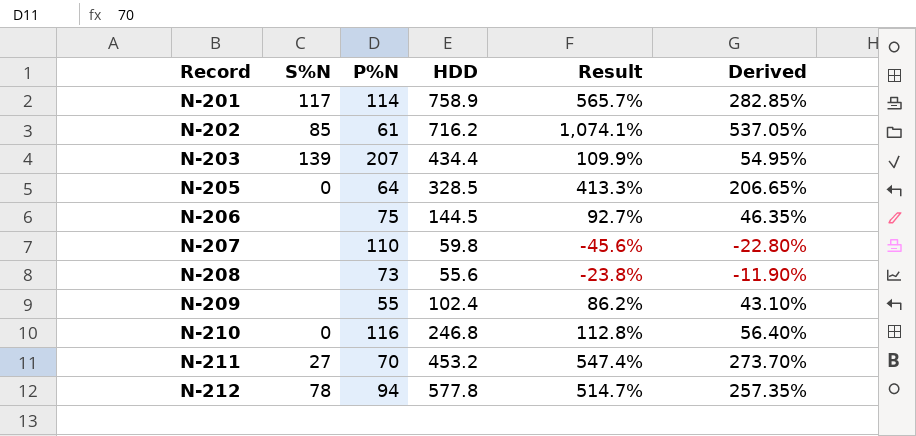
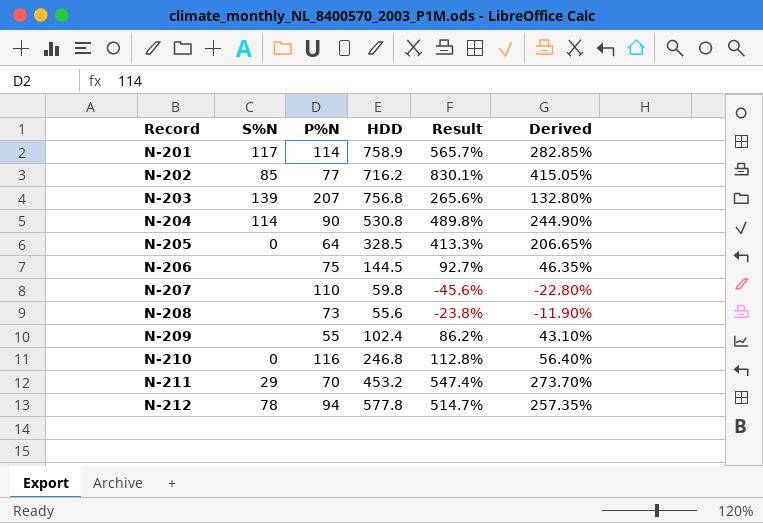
N-202 | P%N: 61 -> 77
N-202 | Result: 1,074.1% -> 830.1%
N-202 | Derived: 537.05% -> 415.05%
N-203 | HDD: 434.4 -> 756.8
N-203 | Result: 109.9% -> 265.6%
N-203 | Derived: 54.95% -> 132.80%
row N-204: none -> 114 | 90 | 530.8 | 489.8% | 244.90%
N-211 | S%N: 27 -> 29

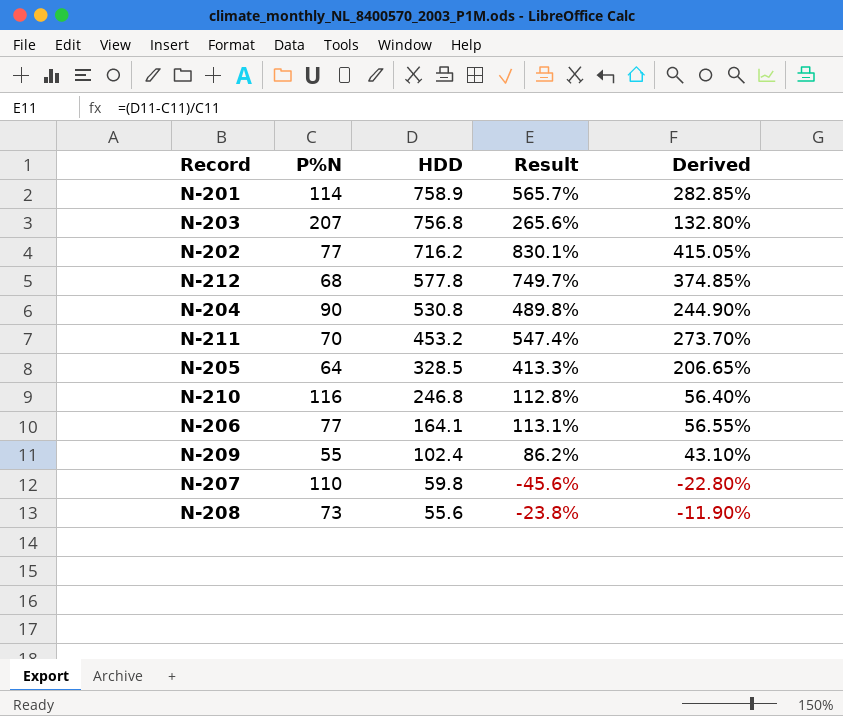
row order: Record ascending -> HDD descending
column S%N | position: 2 -> none
N-212 | P%N: 94 -> 68
N-212 | Result: 514.7% -> 749.7%
N-212 | Derived: 257.35% -> 374.85%
N-206 | P%N: 75 -> 77
N-206 | HDD: 144.5 -> 164.1
N-206 | Result: 92.7% -> 113.1%
N-206 | Derived: 46.35% -> 56.55%

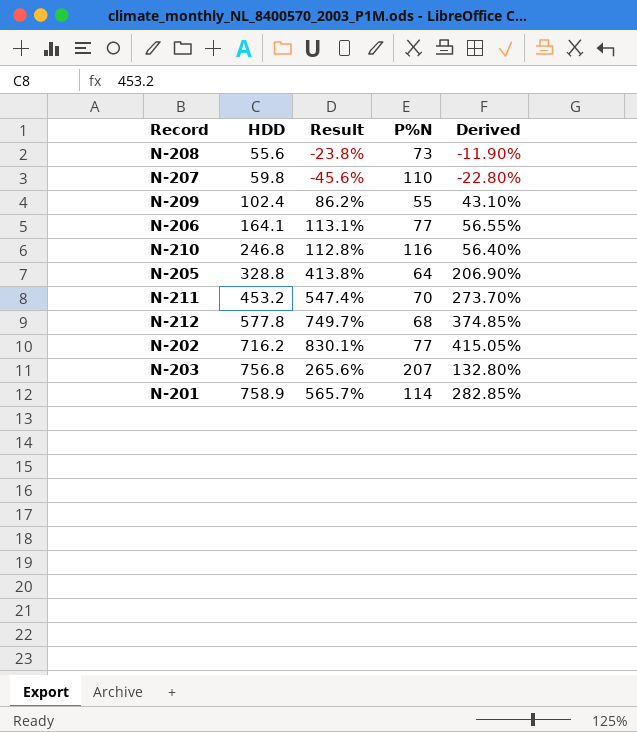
row order: HDD descending -> HDD ascending
column P%N | position: 2 -> 4
row N-204: 90 | 530.8 | 489.8% | 244.90% -> none
N-205 | HDD: 328.5 -> 328.8
N-205 | Result: 413.3% -> 413.8%
N-205 | Derived: 206.65% -> 206.90%

